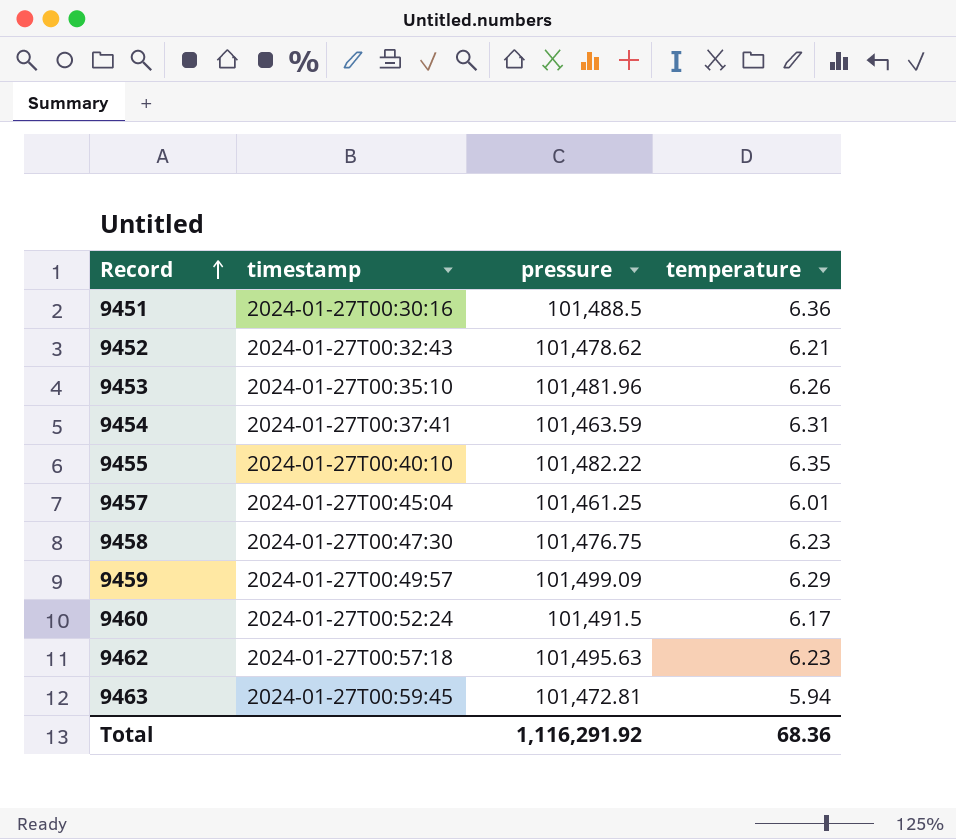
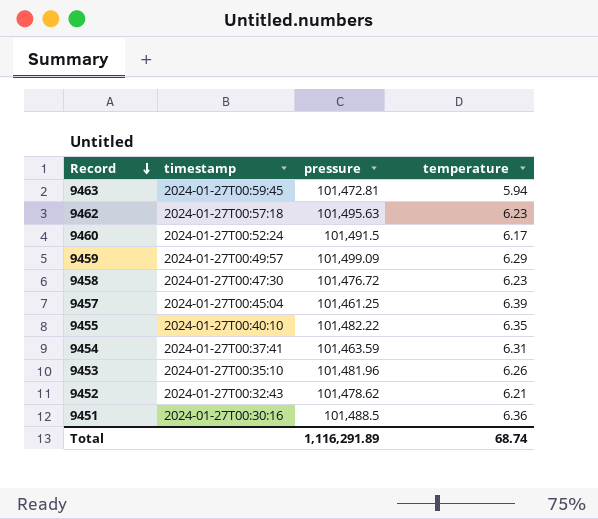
row order: Record ascending -> Record descending
9458 | pressure: 101,476.75 -> 101,476.72
9457 | temperature: 6.01 -> 6.39
Total | pressure: 1,116,291.92 -> 1,116,291.89
Total | temperature: 68.36 -> 68.74

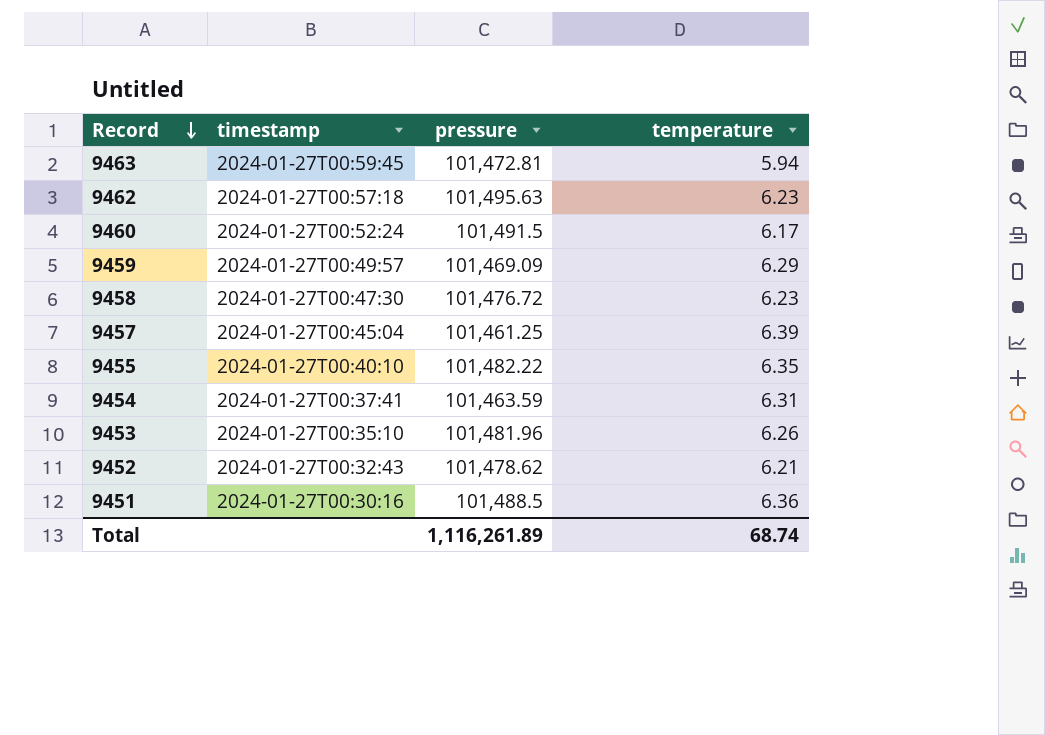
9459 | pressure: 101,499.09 -> 101,469.09
Total | pressure: 1,116,291.89 -> 1,116,261.89

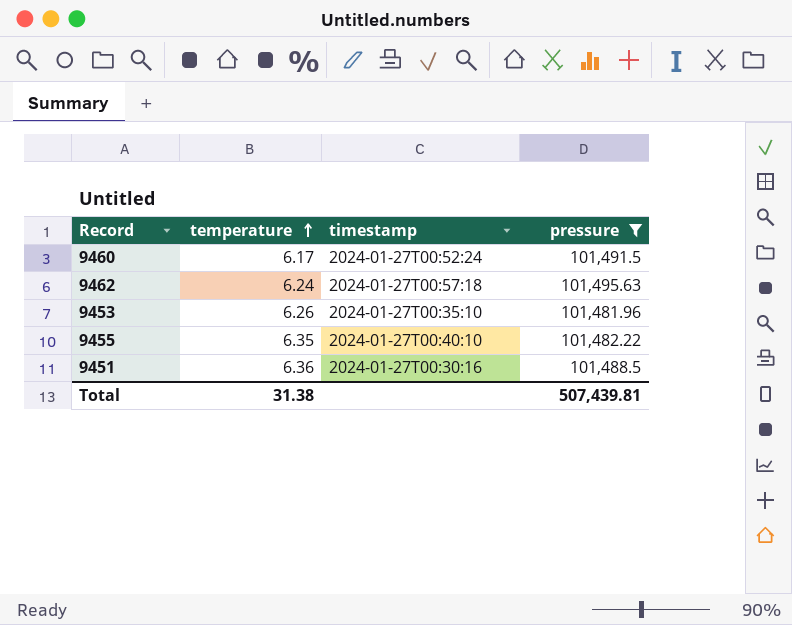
filter: none -> pressure >= 101,481.96
row order: Record descending -> temperature ascending
column temperature | position: 4 -> 2
9462 | temperature: 6.23 -> 6.24
Total | temperature: 68.74 -> 31.38
Total | pressure: 1,116,261.89 -> 507,439.81

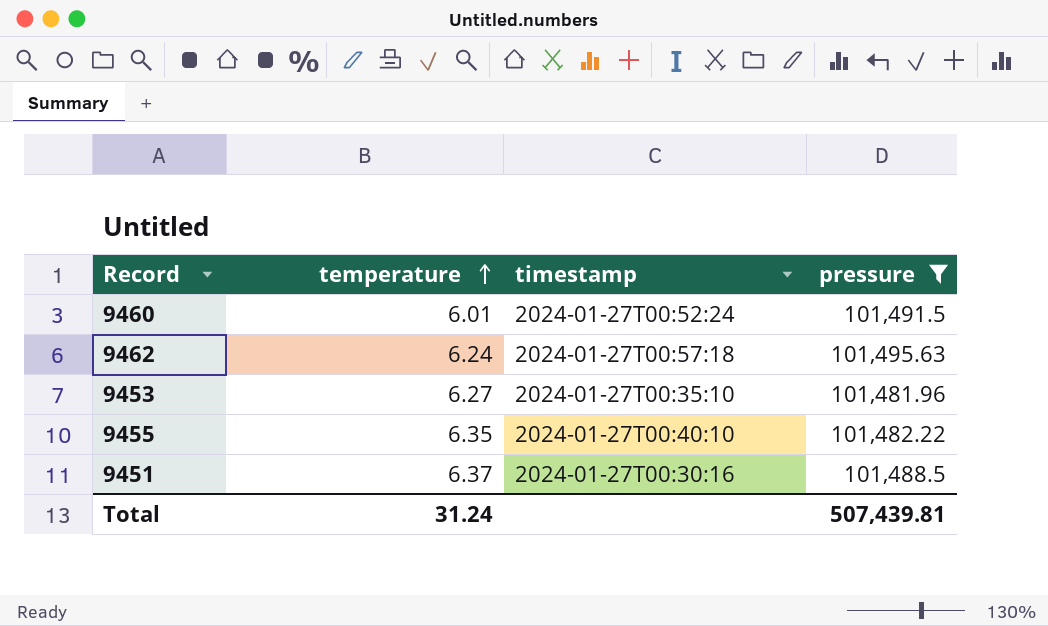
9460 | temperature: 6.17 -> 6.01
9453 | temperature: 6.26 -> 6.27
9451 | temperature: 6.36 -> 6.37
Total | temperature: 31.38 -> 31.24

